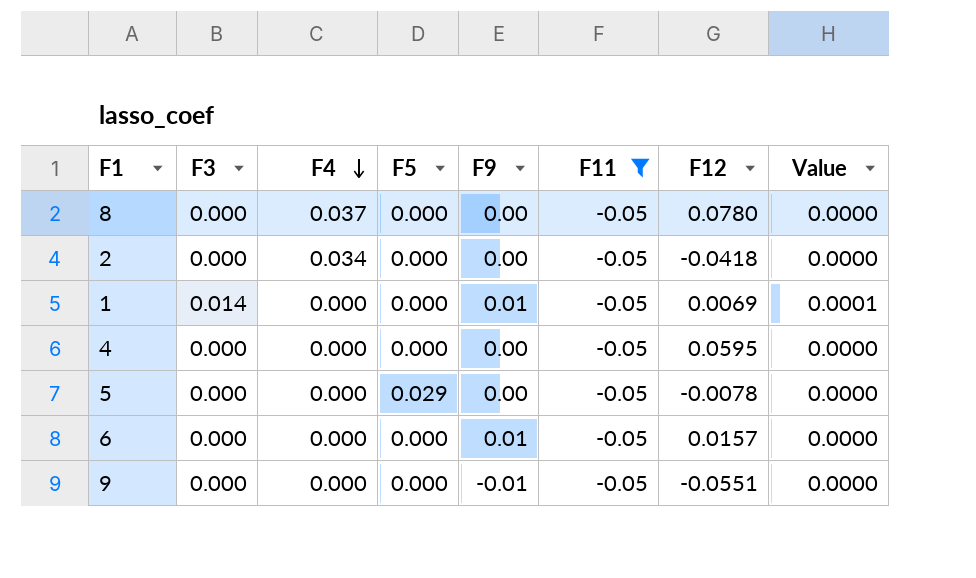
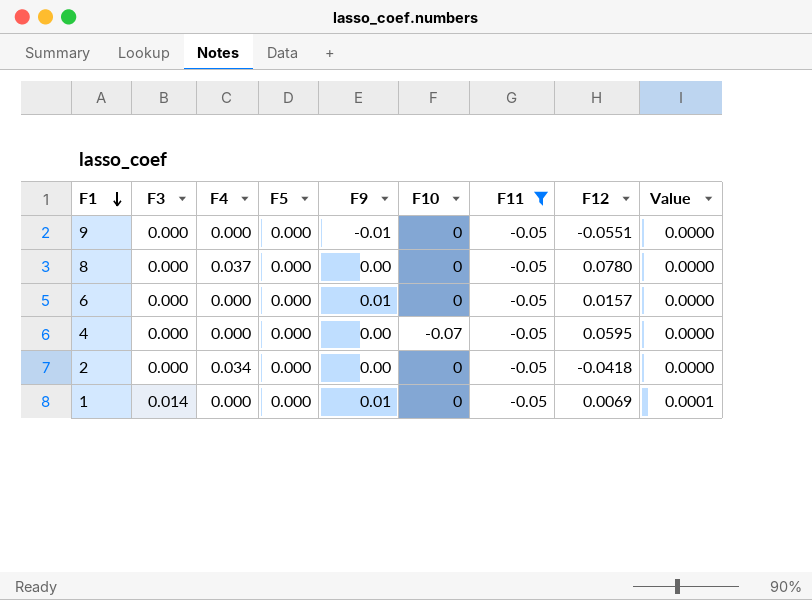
row order: F4 descending -> F1 descending
column F10 | position: none -> 6
row 5: 0.000 | 0.000 | 0.029 | 0.00 | -0.05 | -0.0078 | 0.0000 -> none

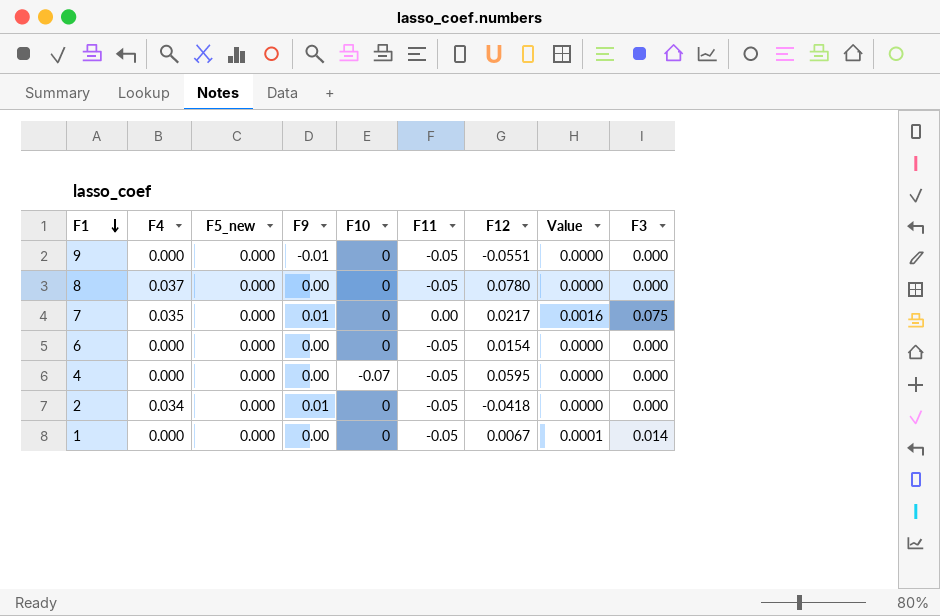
filter: F11 = -0.05 -> none
column name: F5 -> F5_new
column F3 | position: 2 -> 9
6 | F9: 0.01 -> 0.00
6 | F12: 0.0157 -> 0.0154
2 | F9: 0.00 -> 0.01
1 | F9: 0.01 -> 0.00
1 | F12: 0.0069 -> 0.0067

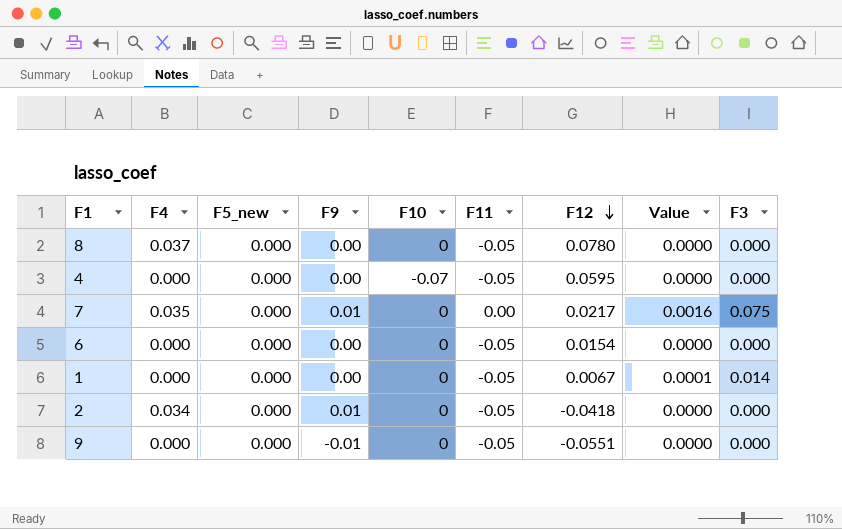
row order: F1 descending -> F12 descending

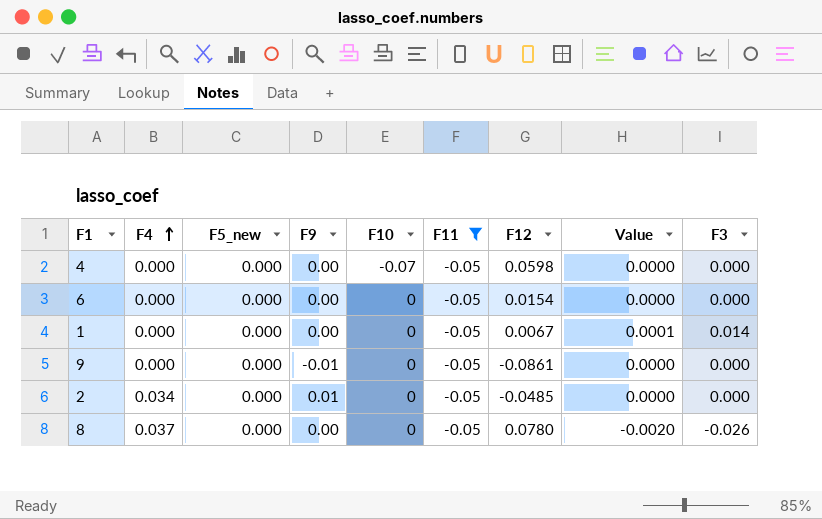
filter: none -> F11 = -0.05
row order: F12 descending -> F4 ascending
4 | F12: 0.0595 -> 0.0598
9 | F12: -0.0551 -> -0.0861
2 | F12: -0.0418 -> -0.0485
8 | Value: 0.0000 -> -0.0020
8 | F3: 0.000 -> -0.026

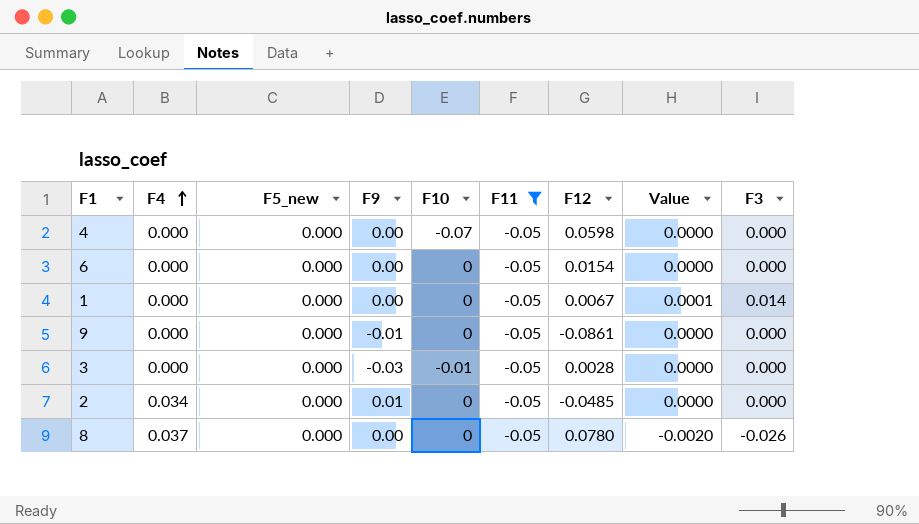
row 3: none -> 0.000 | 0.000 | -0.03 | -0.01 | -0.05 | 0.0028 | 0.0000 | 0.000

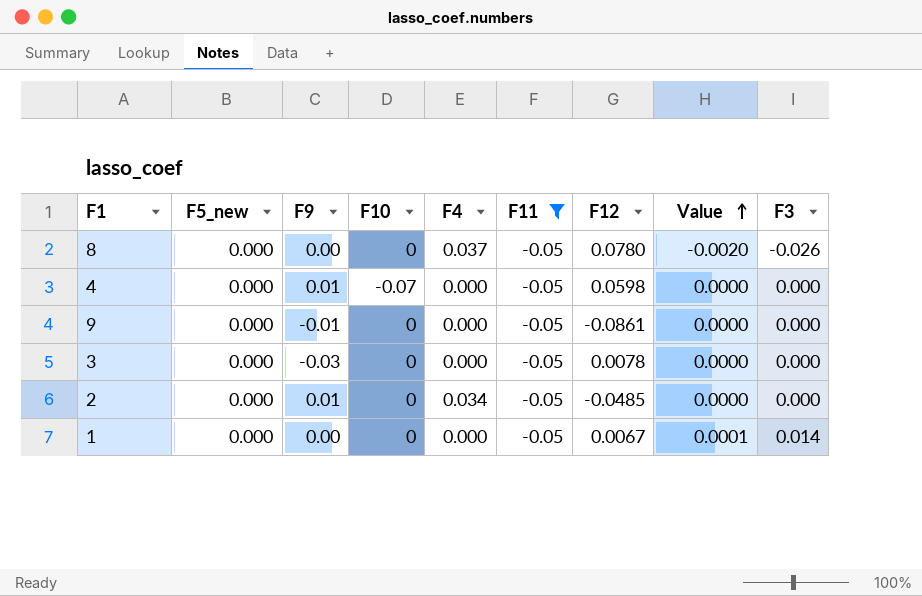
row order: F4 ascending -> Value ascending
column F4 | position: 2 -> 5
row 6: 0.000 | 0.000 | 0.00 | 0 | -0.05 | 0.0154 | 0.0000 | 0.000 -> none
4 | F9: 0.00 -> 0.01
3 | F10: -0.01 -> 0
3 | F12: 0.0028 -> 0.0078

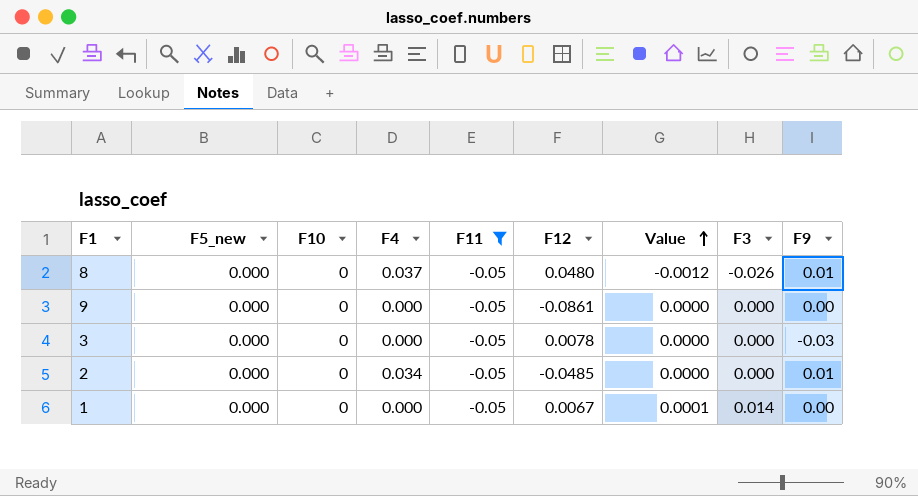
column F9 | position: 3 -> 9
row 4: 0.000 | 0.01 | -0.07 | 0.000 | -0.05 | 0.0598 | 0.0000 | 0.000 -> none
8 | F12: 0.0780 -> 0.0480
8 | Value: -0.0020 -> -0.0012
8 | F9: 0.00 -> 0.01
9 | F9: -0.01 -> 0.00

